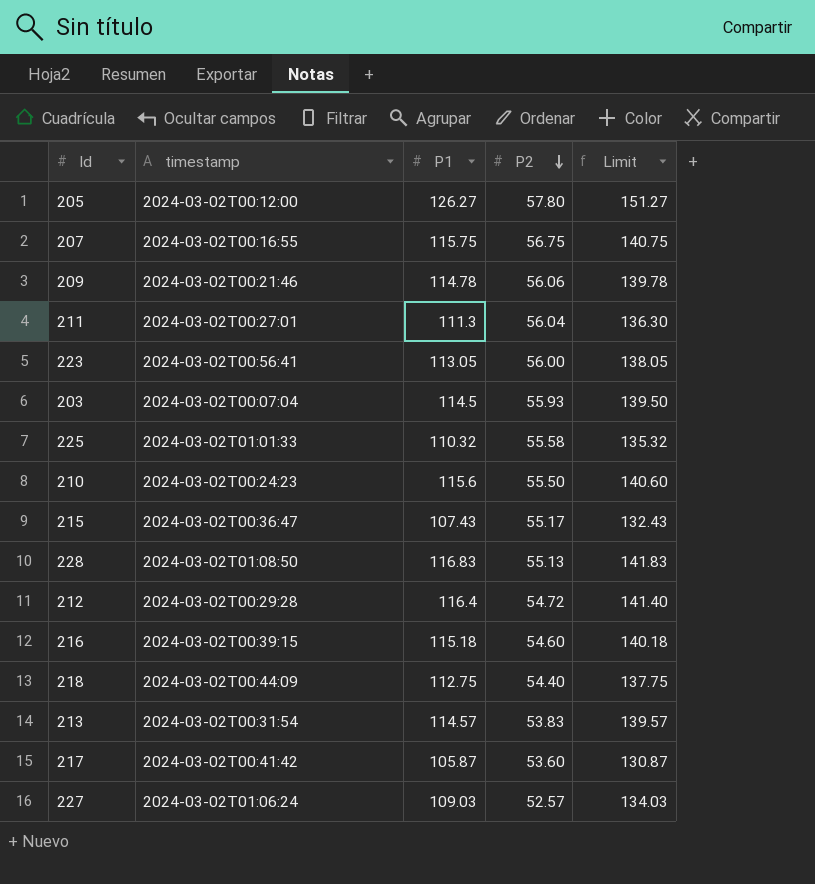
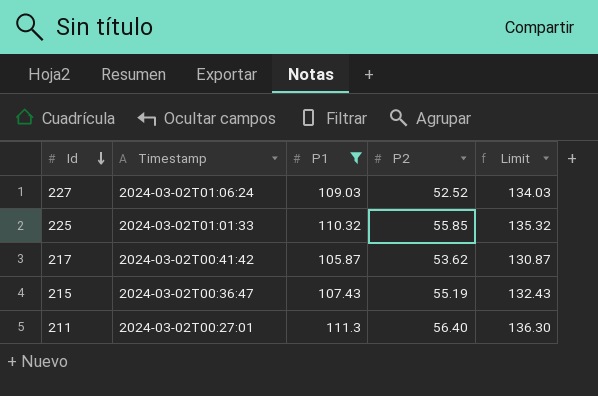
filter: none -> P1 <= 111.3
row order: P2 descending -> Id descending
column name: timestamp -> Timestamp
227 | P2: 52.57 -> 52.52
225 | P2: 55.58 -> 55.85
217 | P2: 53.60 -> 53.62
215 | P2: 55.17 -> 55.19
211 | P2: 56.04 -> 56.40

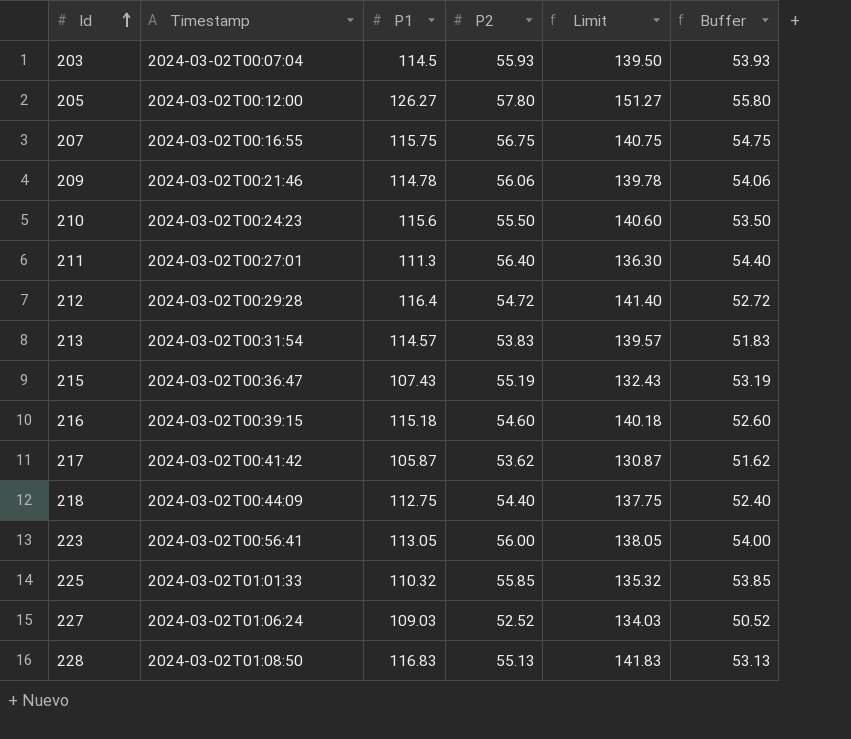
filter: P1 <= 111.3 -> none
row order: Id descending -> Id ascending
column Buffer | formula: none -> [P2] - 2

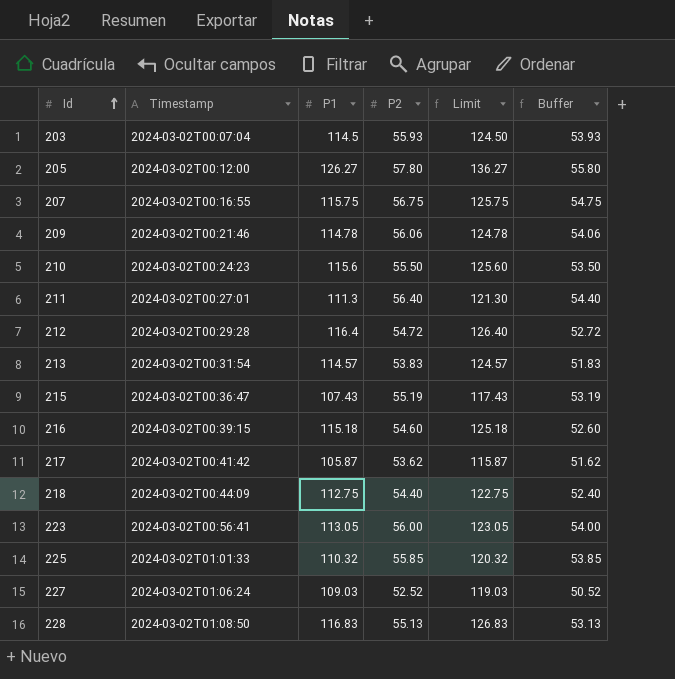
column Limit | formula: [P1] + 25 -> [P1] + 10

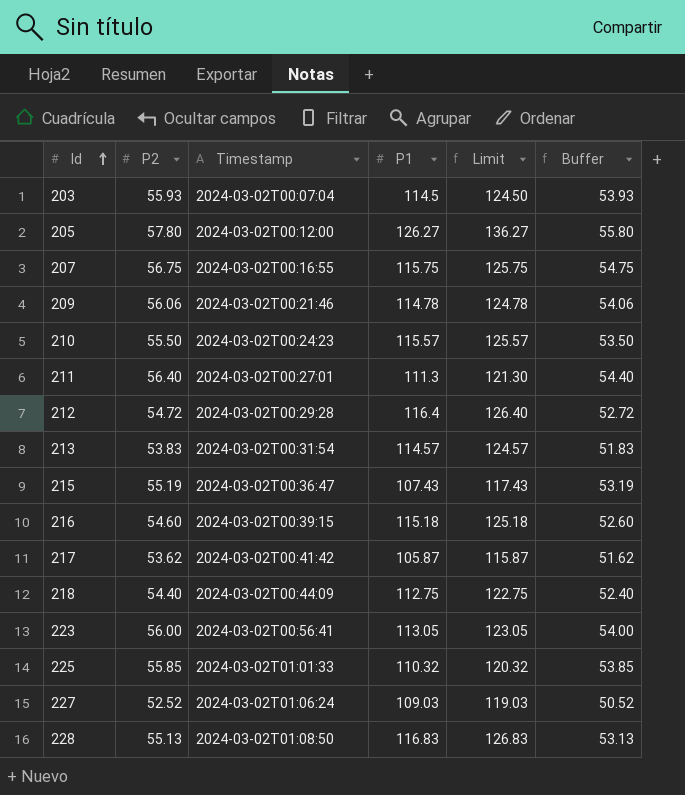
column P2 | position: 4 -> 2
210 | P1: 115.6 -> 115.57
210 | Limit: 125.60 -> 125.57

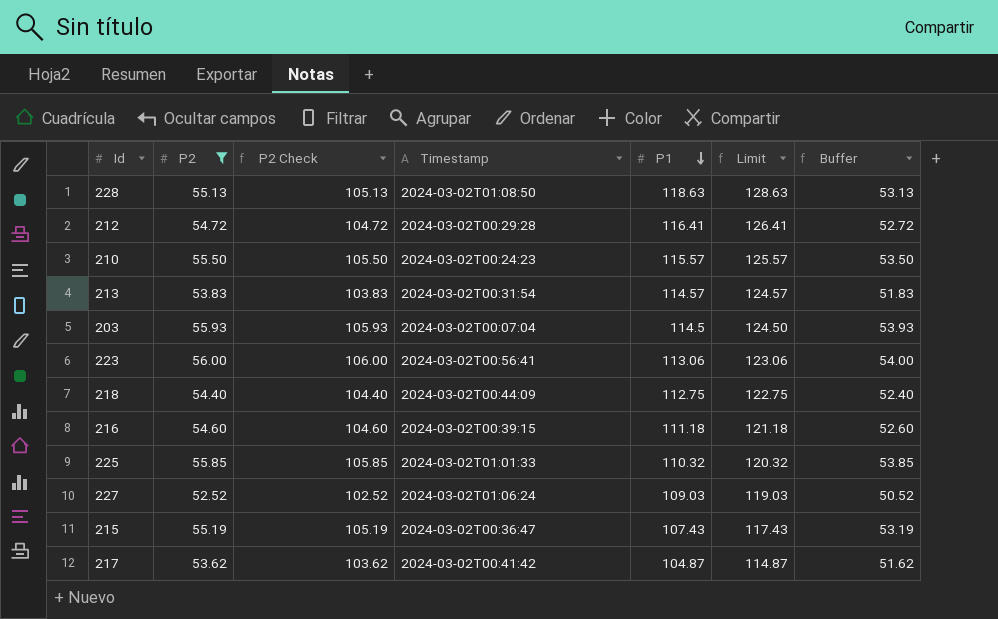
filter: none -> P2 <= 56.00
row order: Id ascending -> P1 descending
column P2 Check | formula: none -> [P2] + 50
228 | P1: 116.83 -> 118.63
228 | Limit: 126.83 -> 128.63
212 | P1: 116.4 -> 116.41
212 | Limit: 126.40 -> 126.41
223 | P1: 113.05 -> 113.06
223 | Limit: 123.05 -> 123.06
216 | P1: 115.18 -> 111.18
216 | Limit: 125.18 -> 121.18
217 | P1: 105.87 -> 104.87
217 | Limit: 115.87 -> 114.87

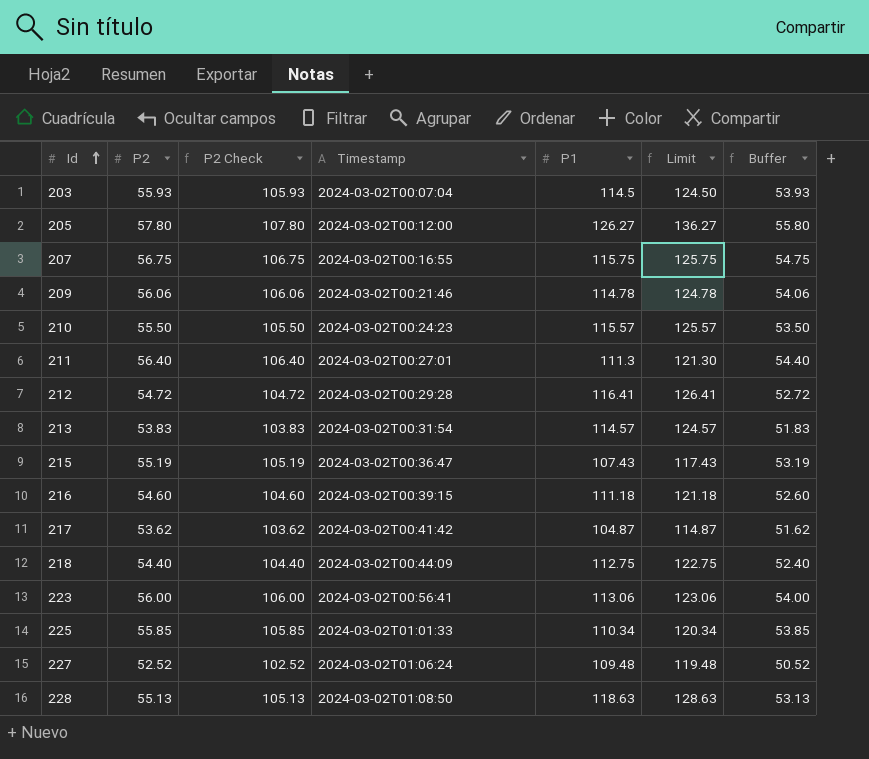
filter: P2 <= 56.00 -> none
row order: P1 descending -> Id ascending
225 | P1: 110.32 -> 110.34
225 | Limit: 120.32 -> 120.34
227 | P1: 109.03 -> 109.48
227 | Limit: 119.03 -> 119.48

